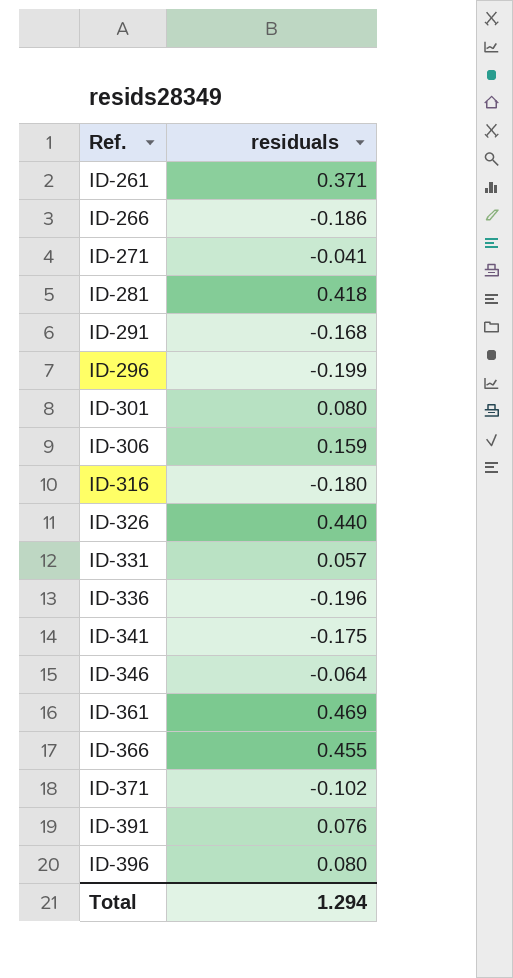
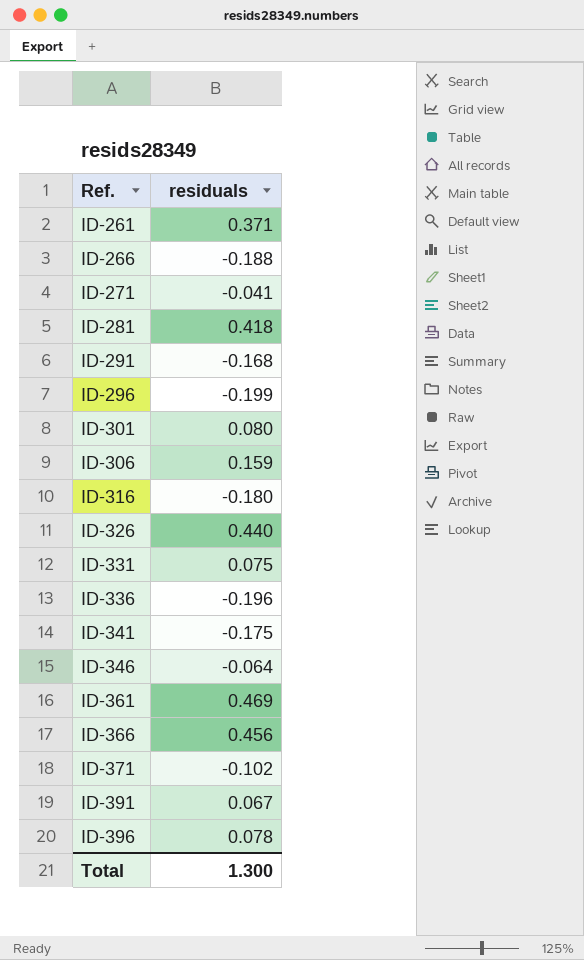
ID-266 | residuals: -0.186 -> -0.188
ID-331 | residuals: 0.057 -> 0.075
ID-366 | residuals: 0.455 -> 0.456
ID-391 | residuals: 0.076 -> 0.067
ID-396 | residuals: 0.080 -> 0.078
Total | residuals: 1.294 -> 1.300

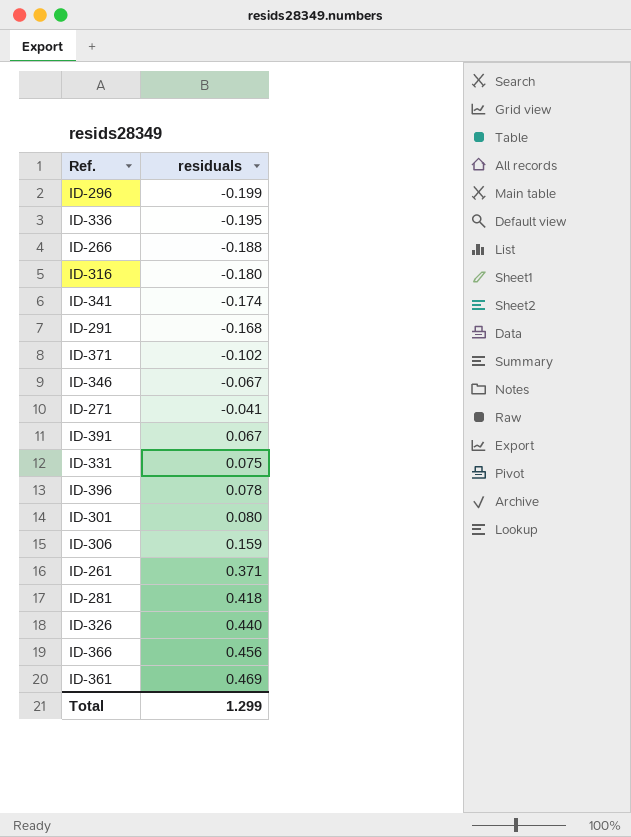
row order: Ref. ascending -> residuals ascending
ID-336 | residuals: -0.196 -> -0.195
ID-341 | residuals: -0.175 -> -0.174
ID-346 | residuals: -0.064 -> -0.067
Total | residuals: 1.300 -> 1.299

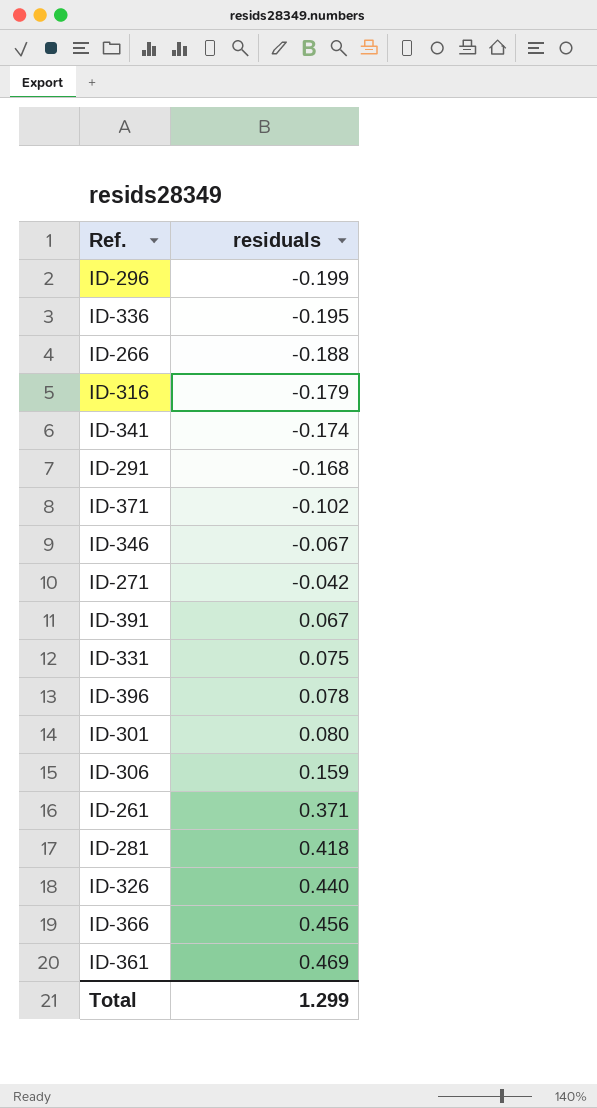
ID-316 | residuals: -0.180 -> -0.179
ID-271 | residuals: -0.041 -> -0.042

